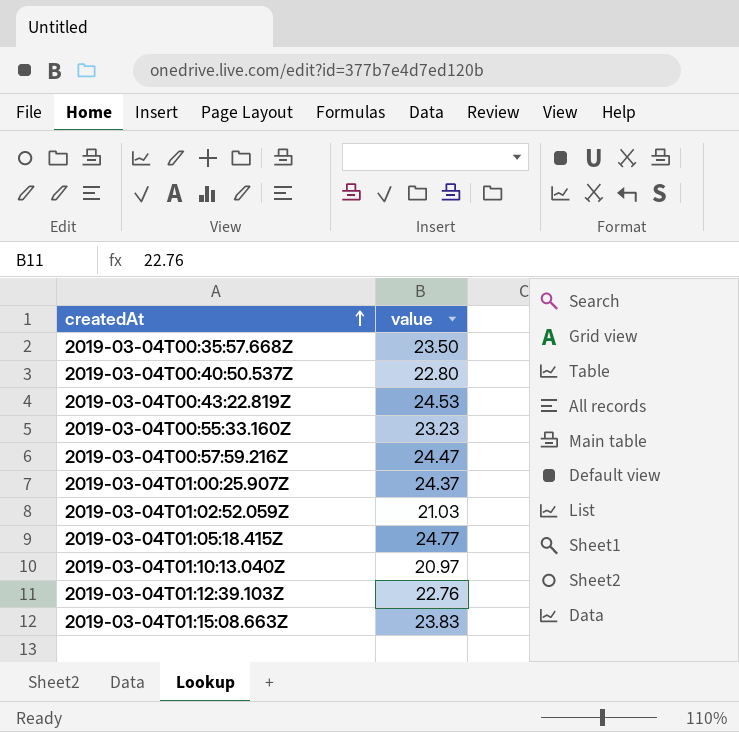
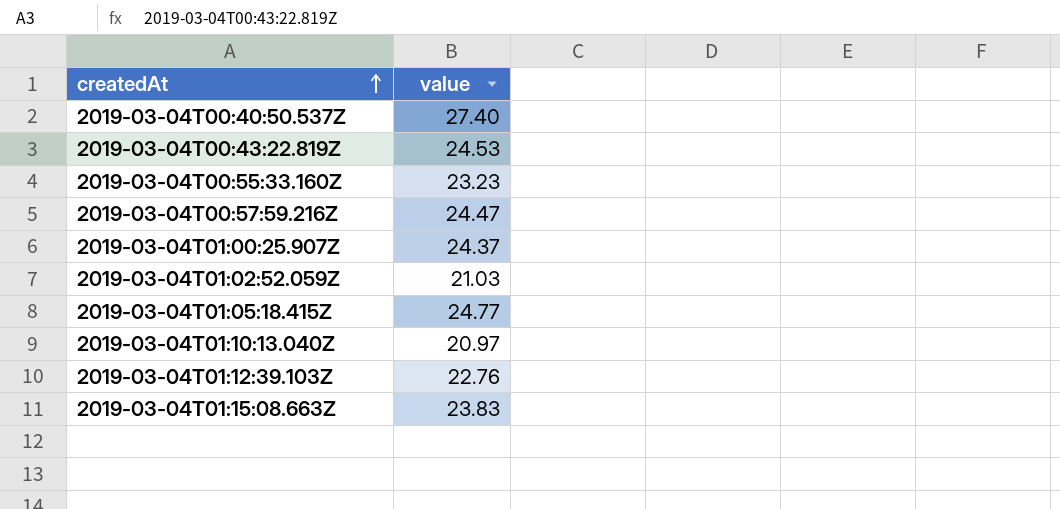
row 2019-03-04T00:35:57.668Z: 23.50 -> none
2019-03-04T00:40:50.537Z | value: 22.80 -> 27.40

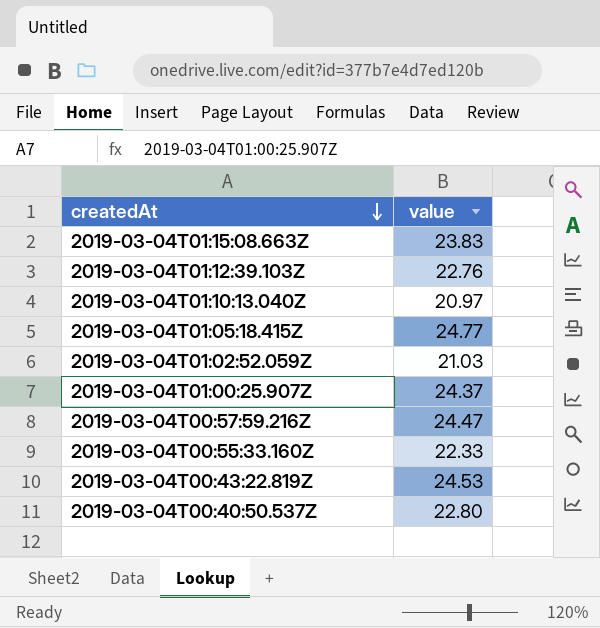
row order: createdAt ascending -> createdAt descending
2019-03-04T00:55:33.160Z | value: 23.23 -> 22.33
2019-03-04T00:40:50.537Z | value: 27.40 -> 22.80

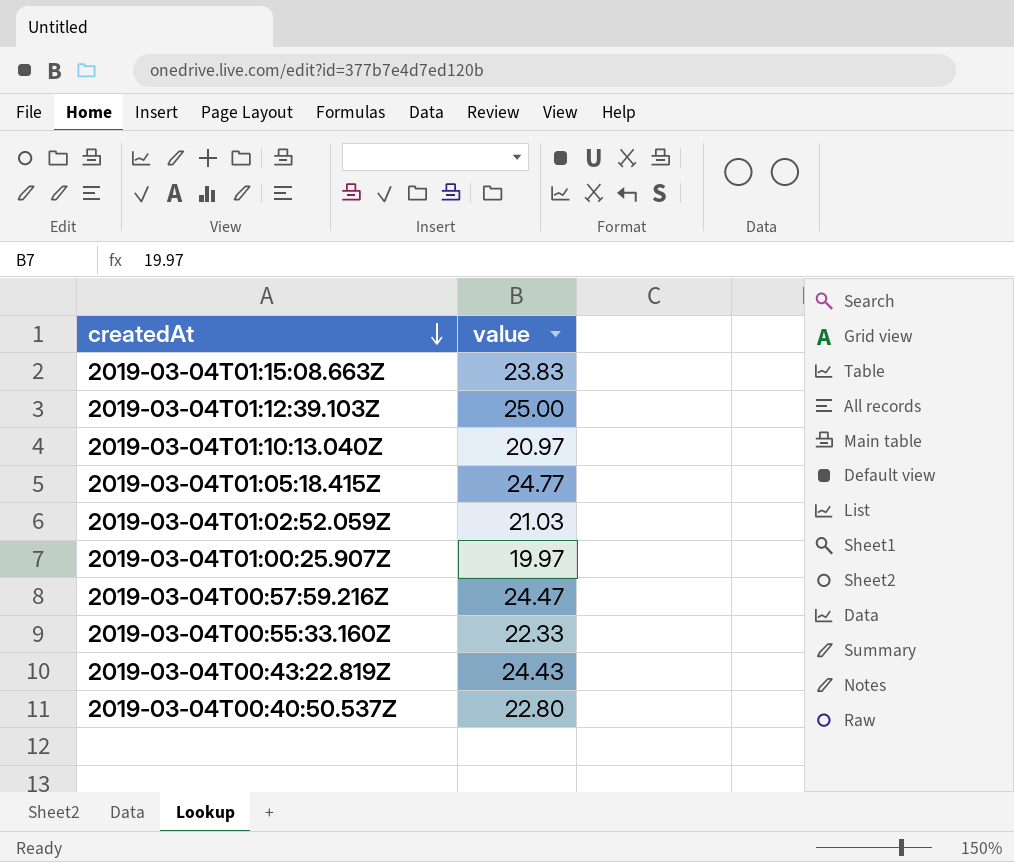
2019-03-04T01:12:39.103Z | value: 22.76 -> 25.00
2019-03-04T01:00:25.907Z | value: 24.37 -> 19.97
2019-03-04T00:43:22.819Z | value: 24.53 -> 24.43

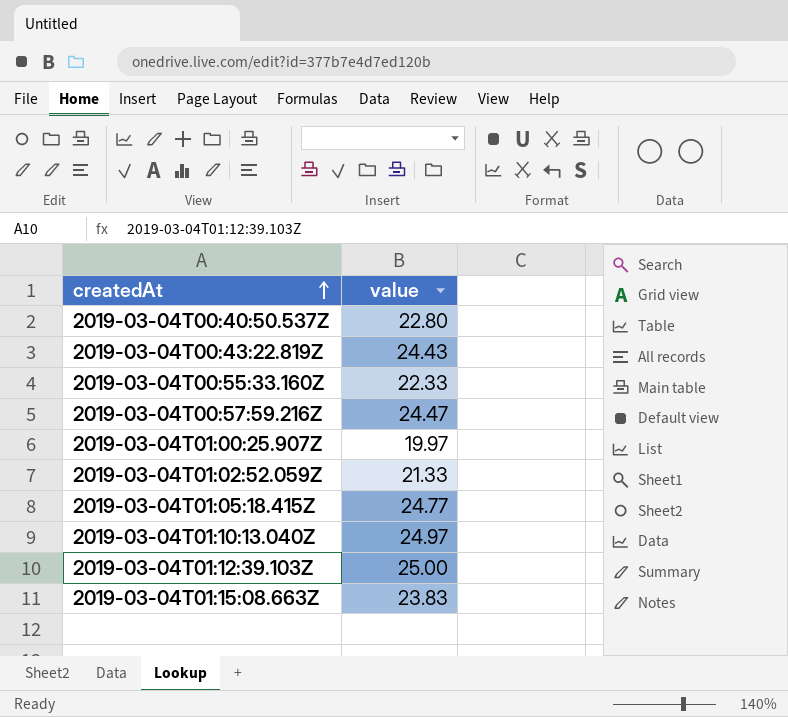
row order: createdAt descending -> createdAt ascending
2019-03-04T01:02:52.059Z | value: 21.03 -> 21.33
2019-03-04T01:10:13.040Z | value: 20.97 -> 24.97

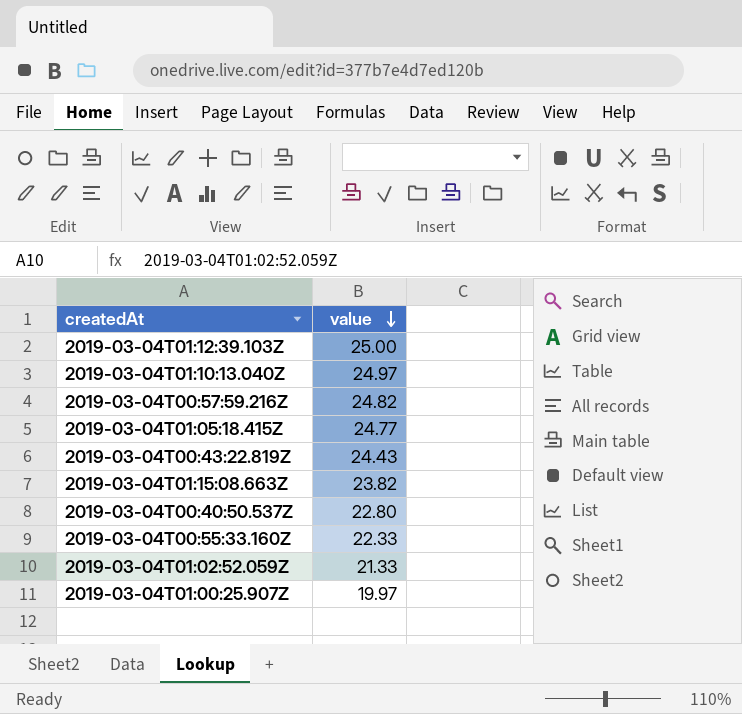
row order: createdAt ascending -> value descending
2019-03-04T00:57:59.216Z | value: 24.47 -> 24.82
2019-03-04T01:15:08.663Z | value: 23.83 -> 23.82

